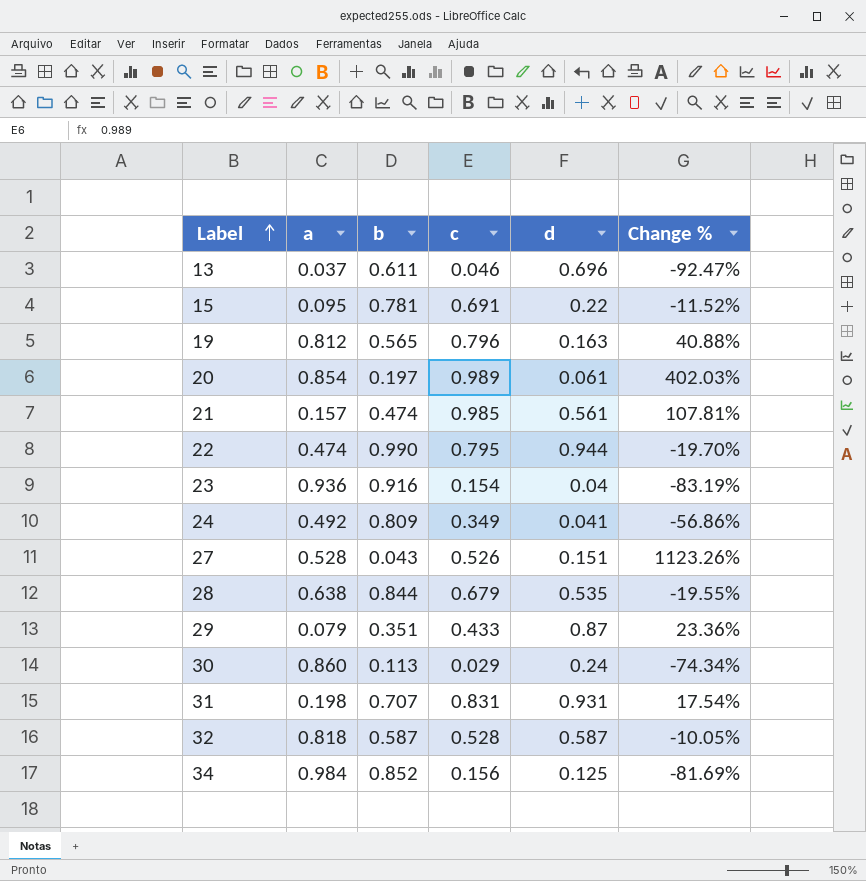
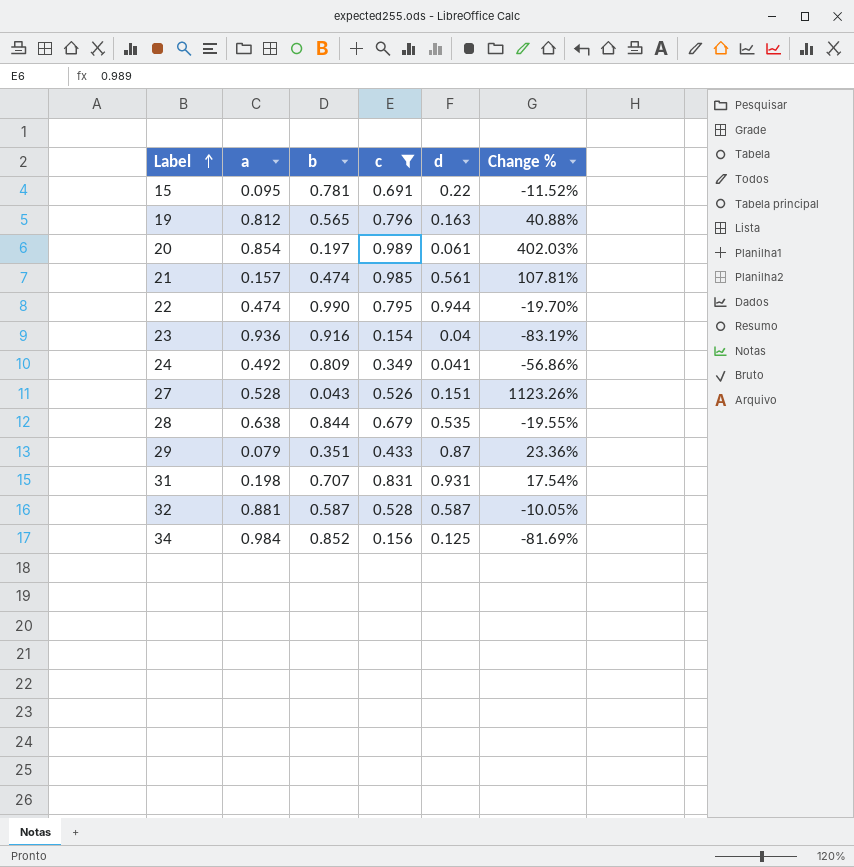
filter: none -> c >= 0.154
32 | a: 0.818 -> 0.881

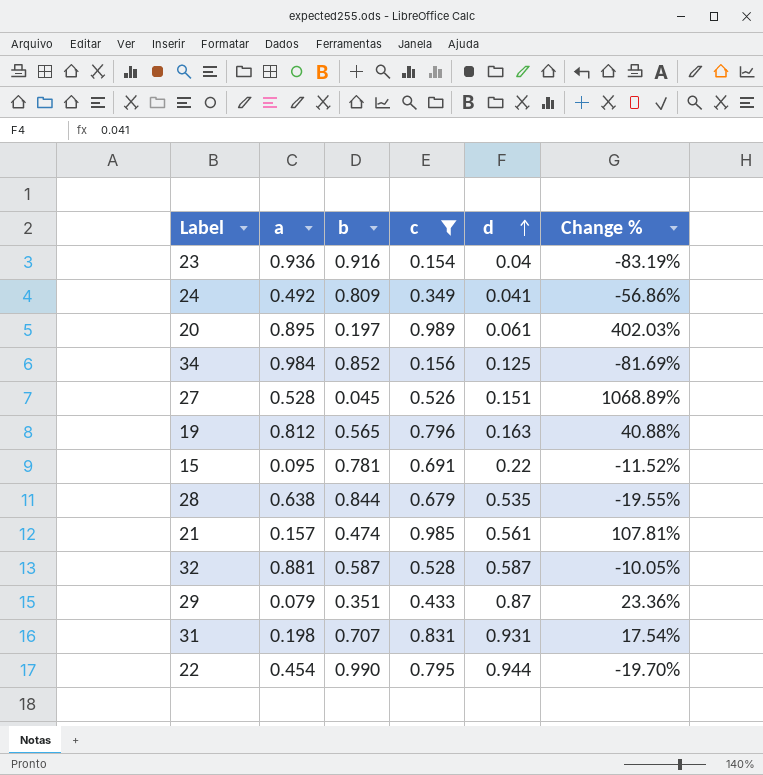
row order: Label ascending -> d ascending
20 | a: 0.854 -> 0.895
27 | b: 0.043 -> 0.045
27 | Change %: 1123.26% -> 1068.89%
22 | a: 0.474 -> 0.454

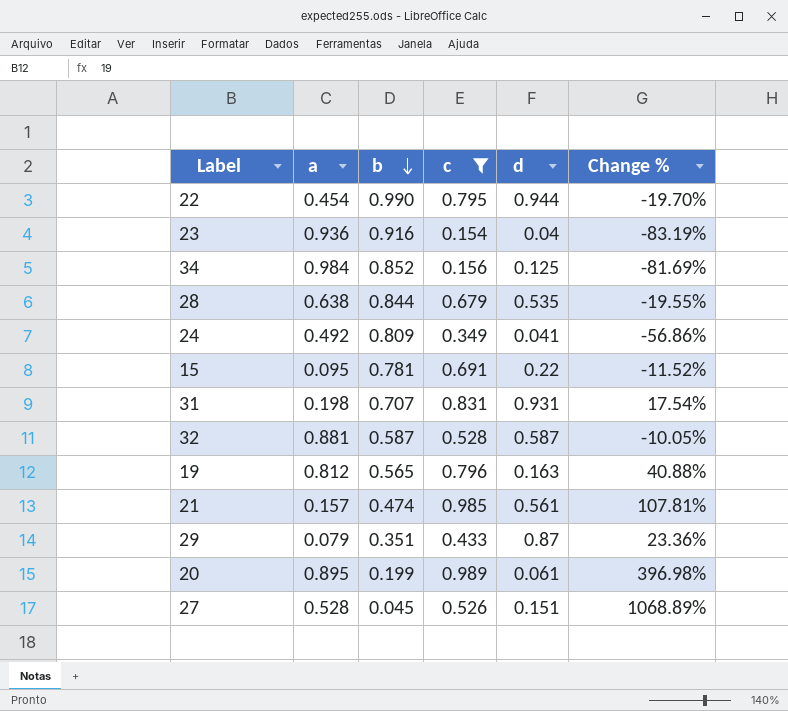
row order: d ascending -> b descending
20 | b: 0.197 -> 0.199
20 | Change %: 402.03% -> 396.98%

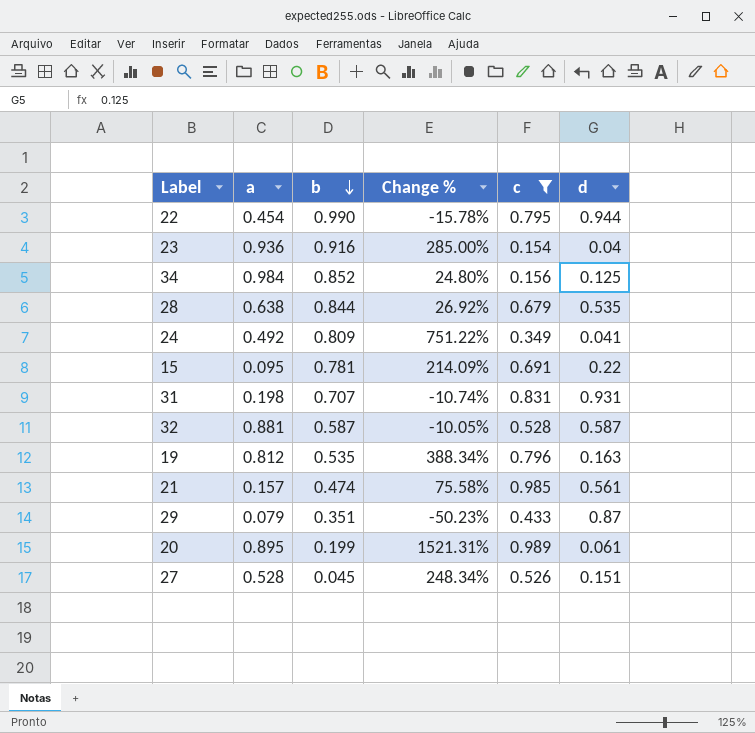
column Change % | formula: ([c] - [b]) / [b] -> ([c] - [d]) / [d]
column Change % | position: 6 -> 4
19 | b: 0.565 -> 0.535

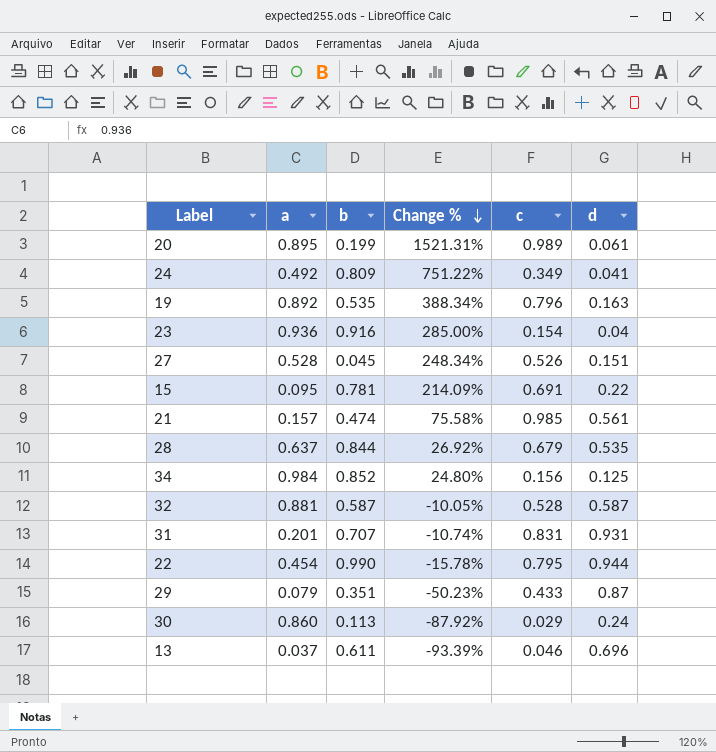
filter: c >= 0.154 -> none
row order: b descending -> Change % descending
19 | a: 0.812 -> 0.892
28 | a: 0.638 -> 0.637
31 | a: 0.198 -> 0.201

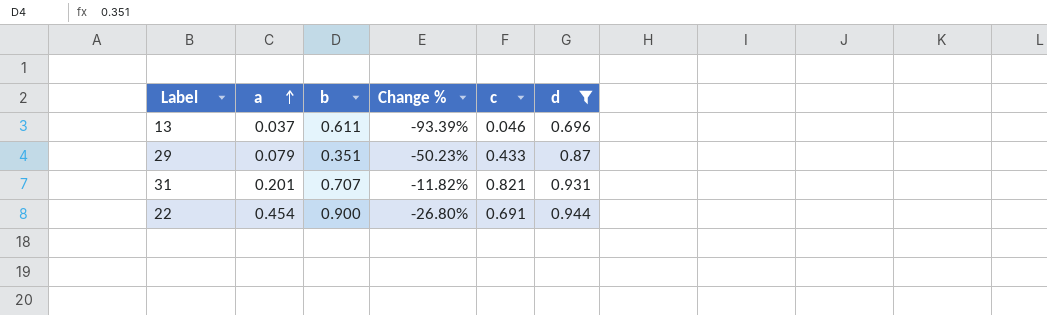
filter: none -> d >= 0.696
row order: Change % descending -> a ascending
31 | Change %: -10.74% -> -11.82%
31 | c: 0.831 -> 0.821
22 | b: 0.990 -> 0.900
22 | Change %: -15.78% -> -26.80%
22 | c: 0.795 -> 0.691

